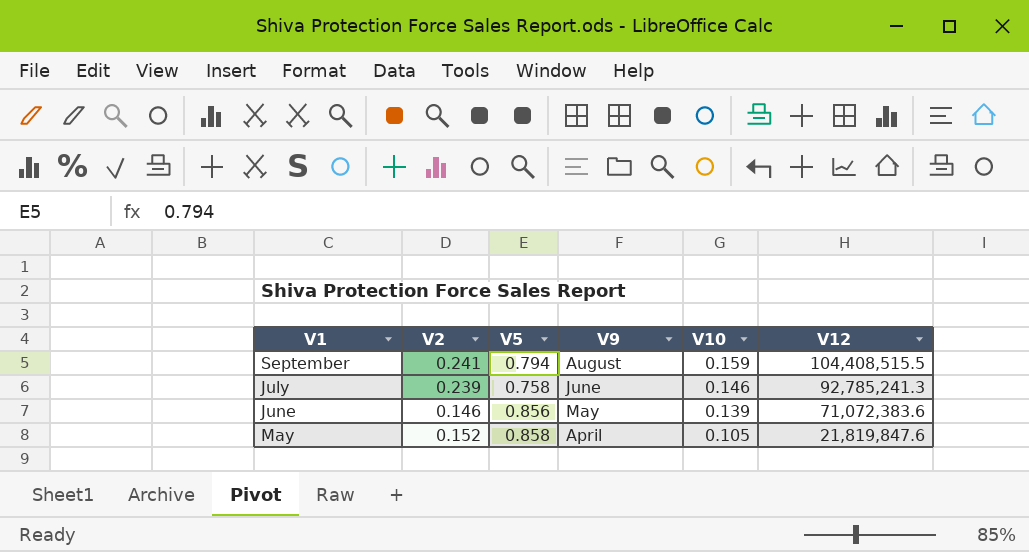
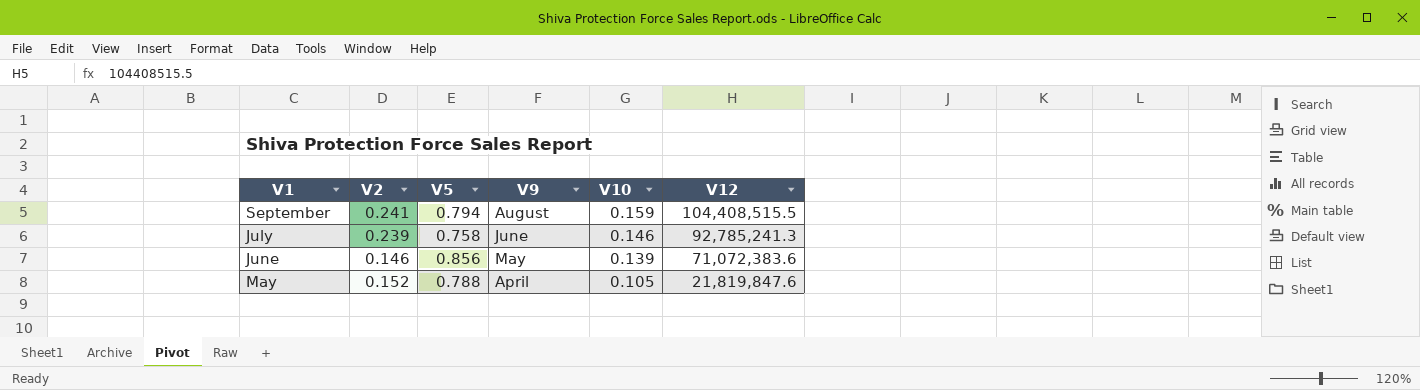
May | V5: 0.858 -> 0.788

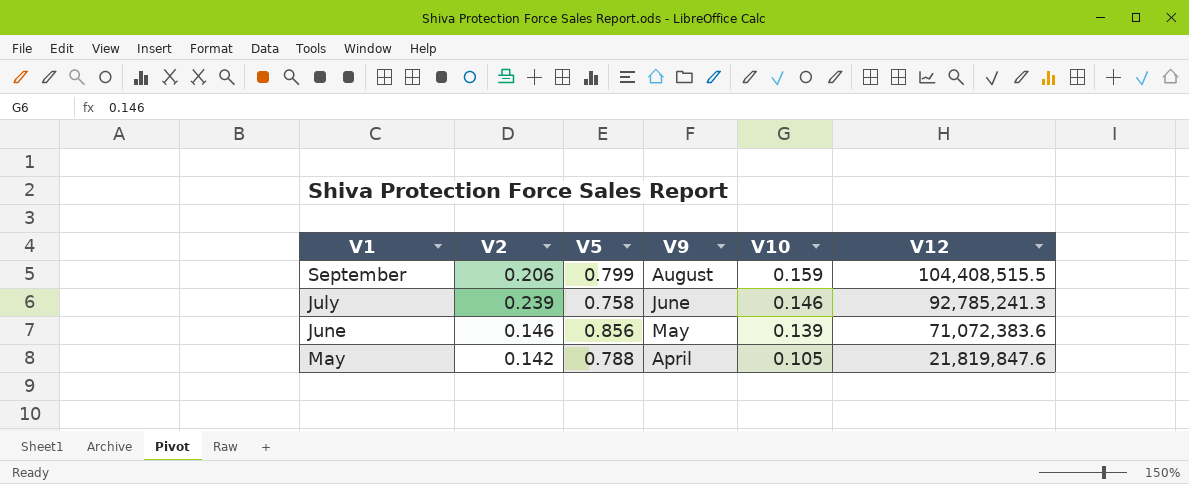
September | V2: 0.241 -> 0.206
September | V5: 0.794 -> 0.799
May | V2: 0.152 -> 0.142

